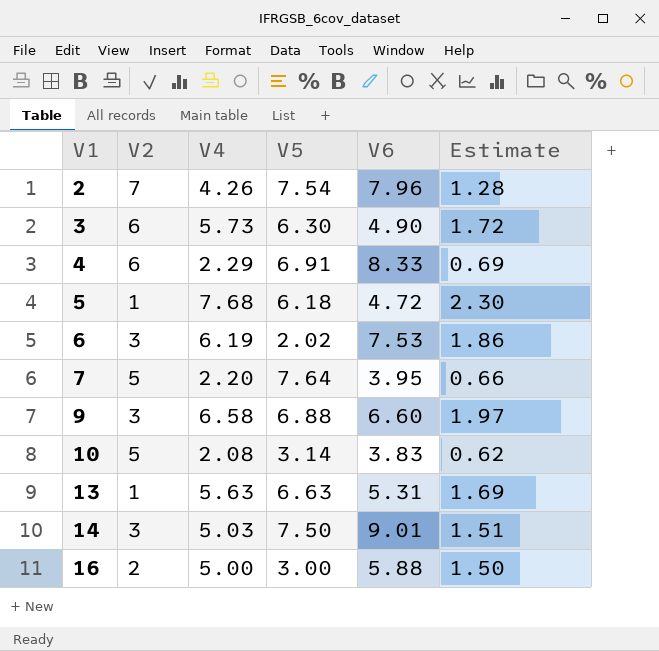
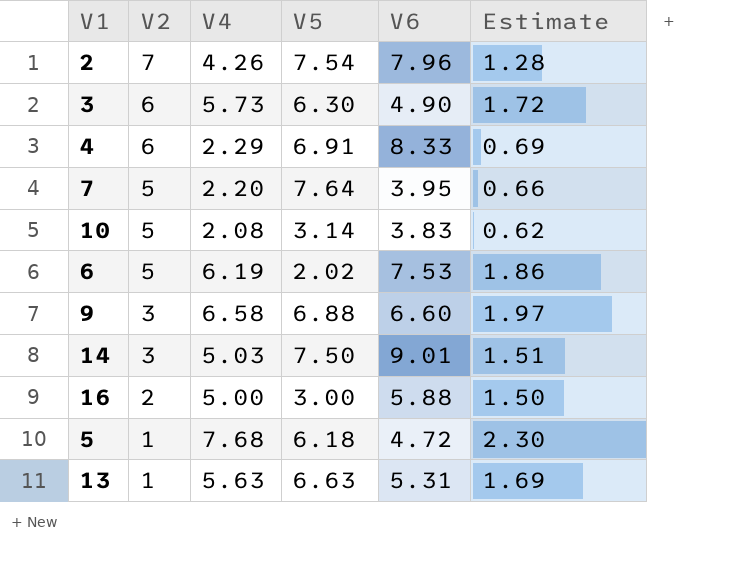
row order: V1 ascending -> V2 descending
6 | V2: 3 -> 5

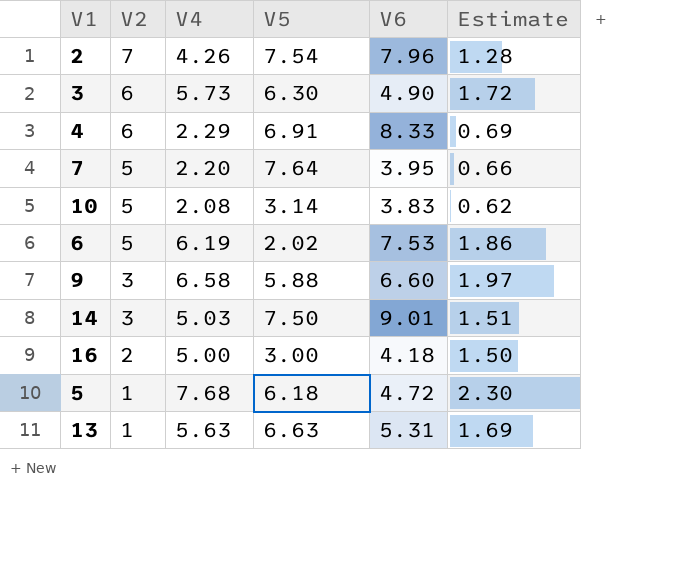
9 | V5: 6.88 -> 5.88
16 | V6: 5.88 -> 4.18

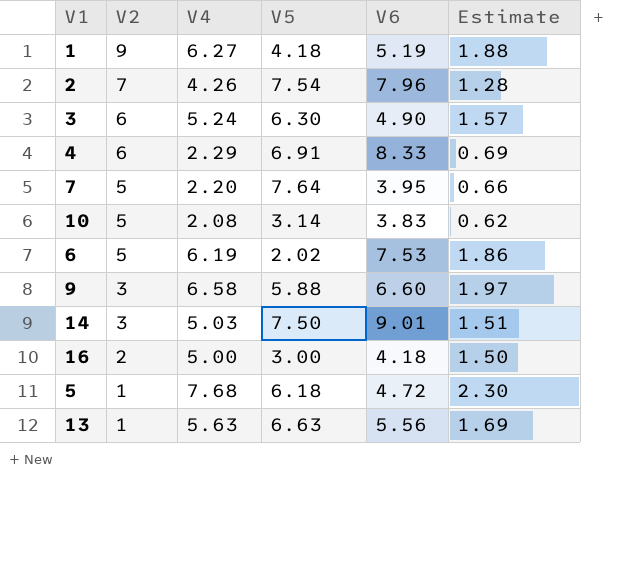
row 1: none -> 9 | 6.27 | 4.18 | 5.19 | 1.88
3 | V4: 5.73 -> 5.24
3 | Estimate: 1.72 -> 1.57
13 | V6: 5.31 -> 5.56

